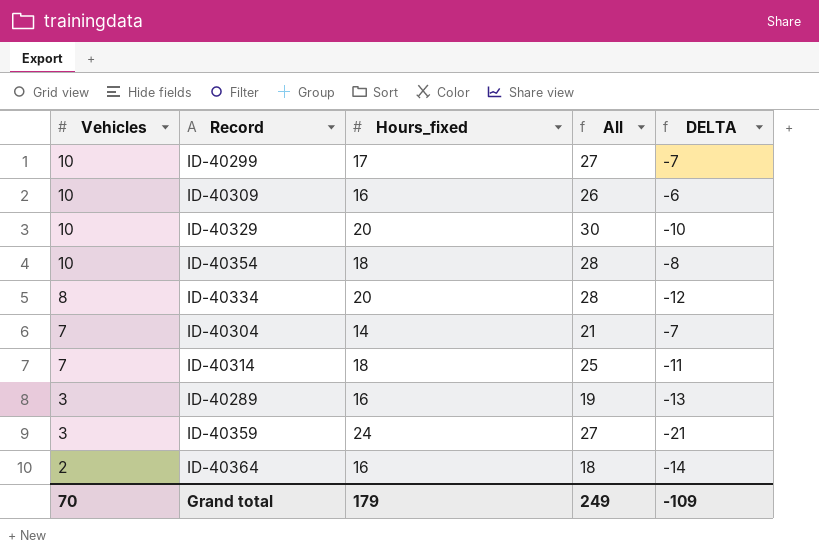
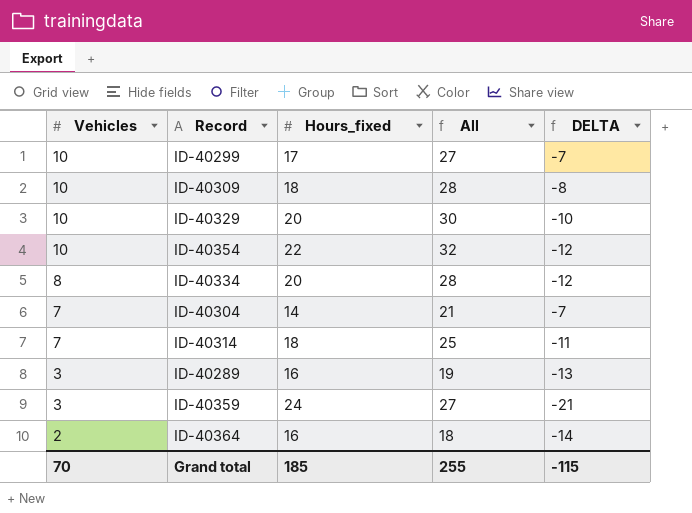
ID-40309 | Hours_fixed: 16 -> 18
ID-40309 | All: 26 -> 28
ID-40309 | DELTA: -6 -> -8
ID-40354 | Hours_fixed: 18 -> 22
ID-40354 | All: 28 -> 32
ID-40354 | DELTA: -8 -> -12
Grand total | Hours_fixed: 179 -> 185
Grand total | All: 249 -> 255
Grand total | DELTA: -109 -> -115

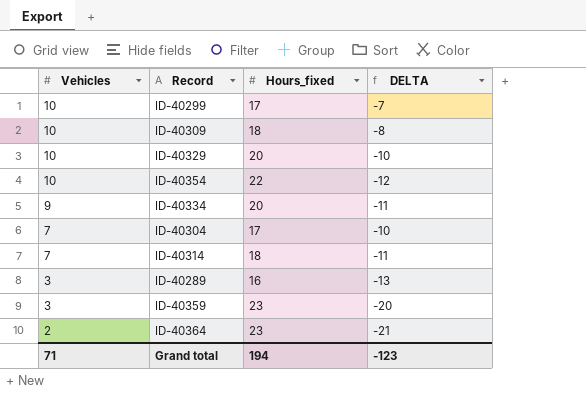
column All | formula: [Vehicles] + [Hours_fixed] -> none
ID-40334 | Vehicles: 8 -> 9
ID-40334 | DELTA: -12 -> -11
ID-40304 | Hours_fixed: 14 -> 17
ID-40304 | DELTA: -7 -> -10
ID-40359 | Hours_fixed: 24 -> 23
ID-40359 | DELTA: -21 -> -20
ID-40364 | Hours_fixed: 16 -> 23
ID-40364 | DELTA: -14 -> -21
Grand total | Vehicles: 70 -> 71
Grand total | Hours_fixed: 185 -> 194
Grand total | DELTA: -115 -> -123

